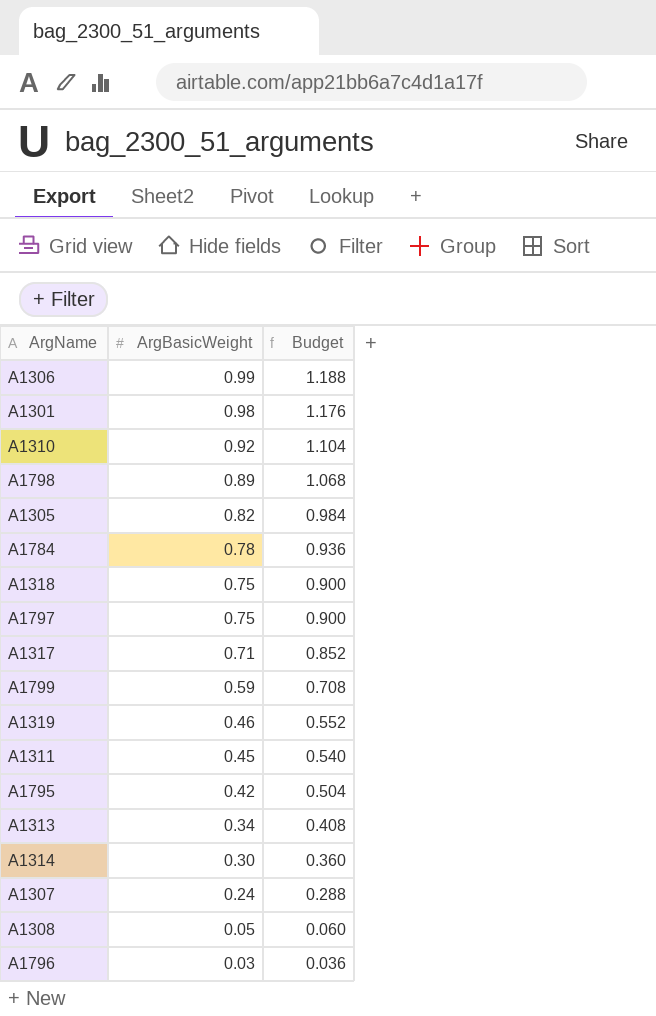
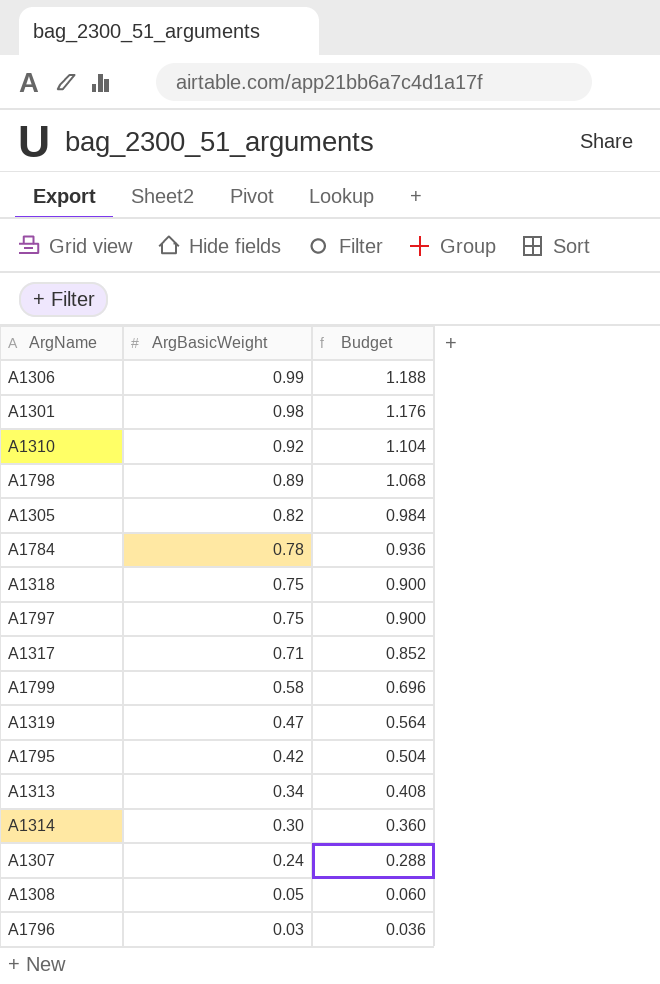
row A1311: 0.45 | 0.540 -> none
A1799 | ArgBasicWeight: 0.59 -> 0.58
A1799 | Budget: 0.708 -> 0.696
A1319 | ArgBasicWeight: 0.46 -> 0.47
A1319 | Budget: 0.552 -> 0.564

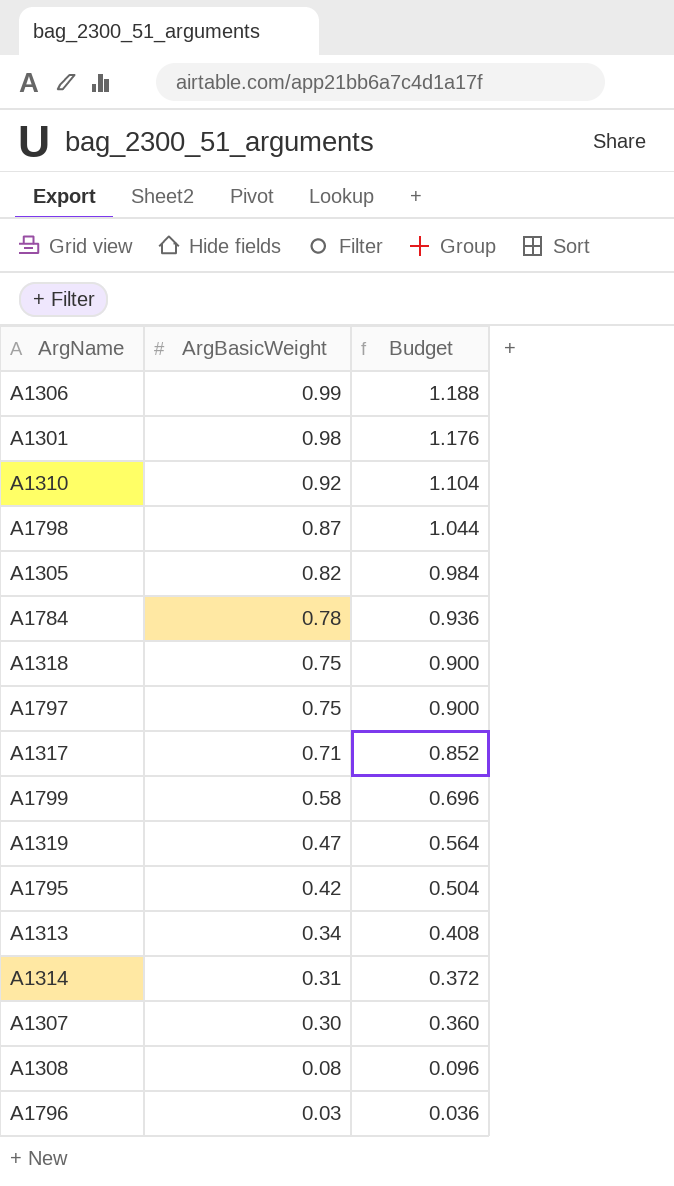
A1798 | ArgBasicWeight: 0.89 -> 0.87
A1798 | Budget: 1.068 -> 1.044
A1314 | ArgBasicWeight: 0.30 -> 0.31
A1314 | Budget: 0.360 -> 0.372
A1307 | ArgBasicWeight: 0.24 -> 0.30
A1307 | Budget: 0.288 -> 0.360
A1308 | ArgBasicWeight: 0.05 -> 0.08
A1308 | Budget: 0.060 -> 0.096

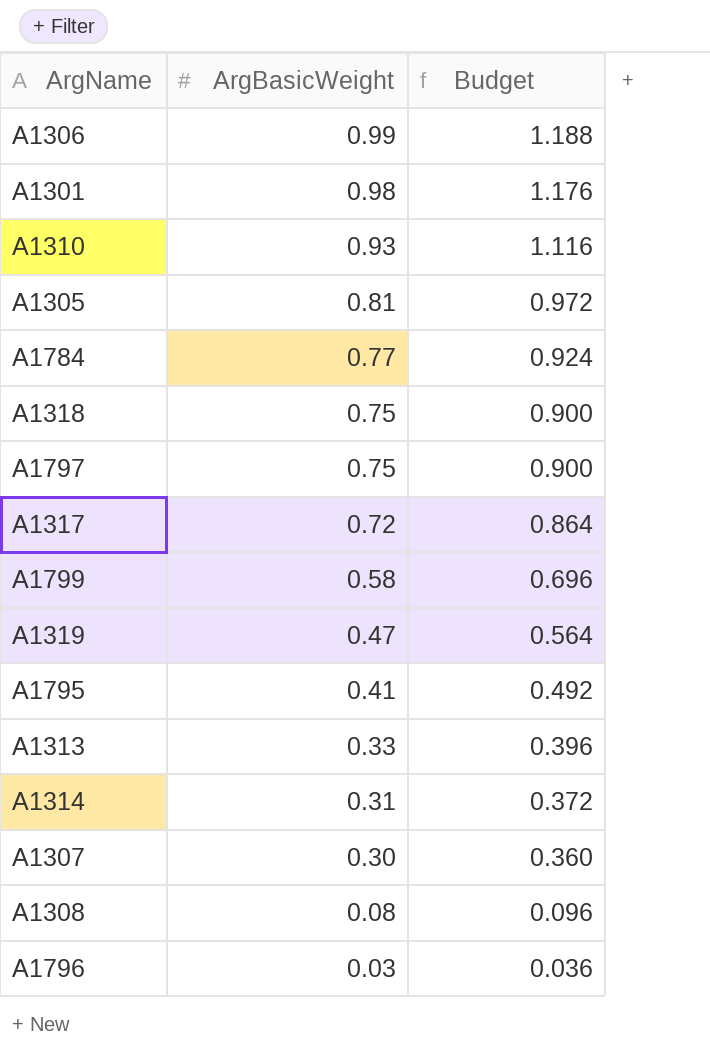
row A1798: 0.87 | 1.044 -> none
A1310 | ArgBasicWeight: 0.92 -> 0.93
A1310 | Budget: 1.104 -> 1.116
A1305 | ArgBasicWeight: 0.82 -> 0.81
A1305 | Budget: 0.984 -> 0.972
A1784 | ArgBasicWeight: 0.78 -> 0.77
A1784 | Budget: 0.936 -> 0.924
A1317 | ArgBasicWeight: 0.71 -> 0.72
A1317 | Budget: 0.852 -> 0.864
A1795 | ArgBasicWeight: 0.42 -> 0.41
A1795 | Budget: 0.504 -> 0.492
A1313 | ArgBasicWeight: 0.34 -> 0.33
A1313 | Budget: 0.408 -> 0.396

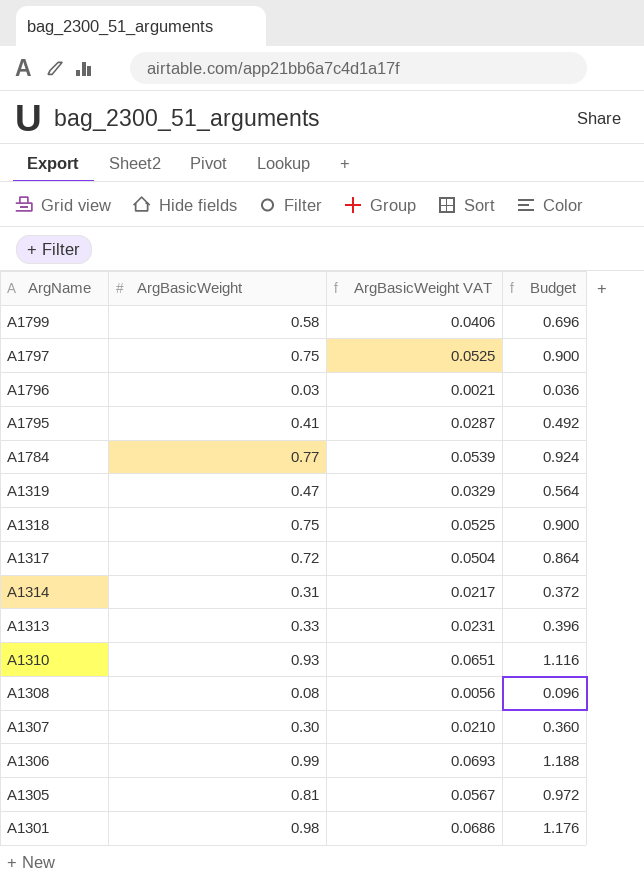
row order: ArgBasicWeight descending -> ArgName descending
column ArgBasicWeight VAT | formula: none -> [ArgBasicWeight] * 0.07

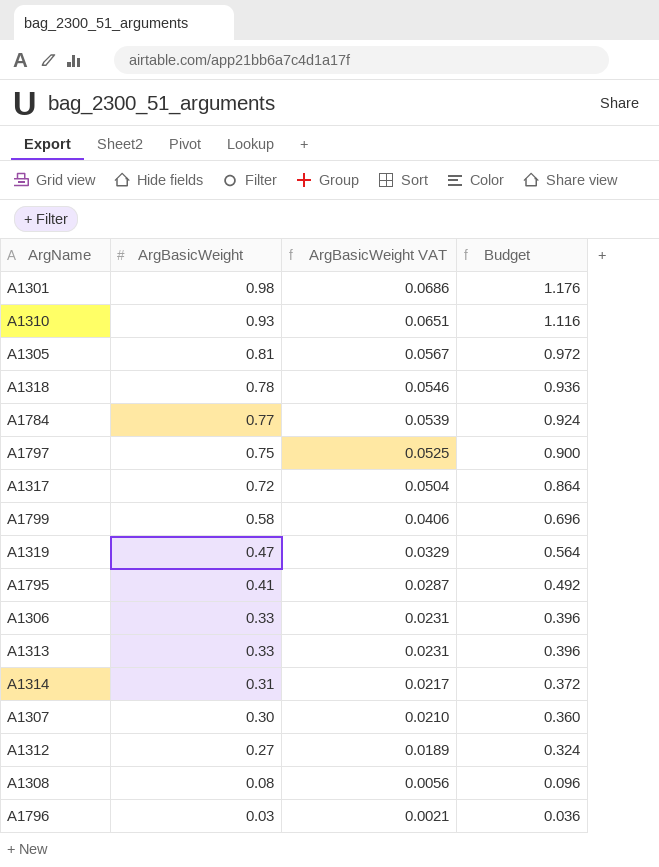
row order: ArgName descending -> ArgBasicWeight descending
A1318 | ArgBasicWeight: 0.75 -> 0.78
A1318 | ArgBasicWeight VAT: 0.0525 -> 0.0546
A1318 | Budget: 0.900 -> 0.936
A1306 | ArgBasicWeight: 0.99 -> 0.33
A1306 | ArgBasicWeight VAT: 0.0693 -> 0.0231
A1306 | Budget: 1.188 -> 0.396
row A1312: none -> 0.27 | 0.0189 | 0.324

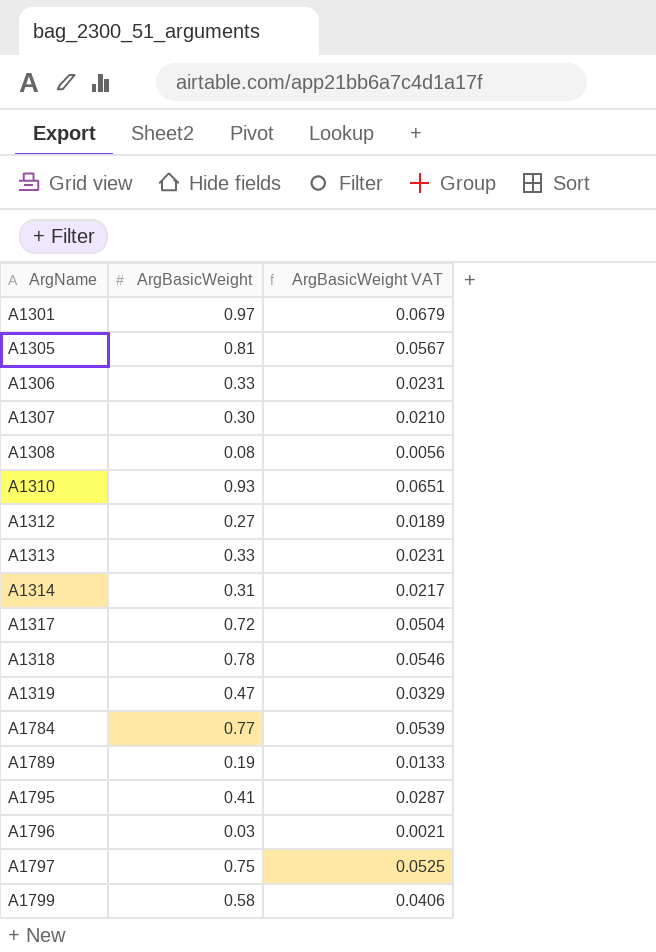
row order: ArgBasicWeight descending -> ArgName ascending
column Budget | formula: [ArgBasicWeight] * 1.2 -> none
A1301 | ArgBasicWeight: 0.98 -> 0.97
A1301 | ArgBasicWeight VAT: 0.0686 -> 0.0679
row A1789: none -> 0.19 | 0.0133

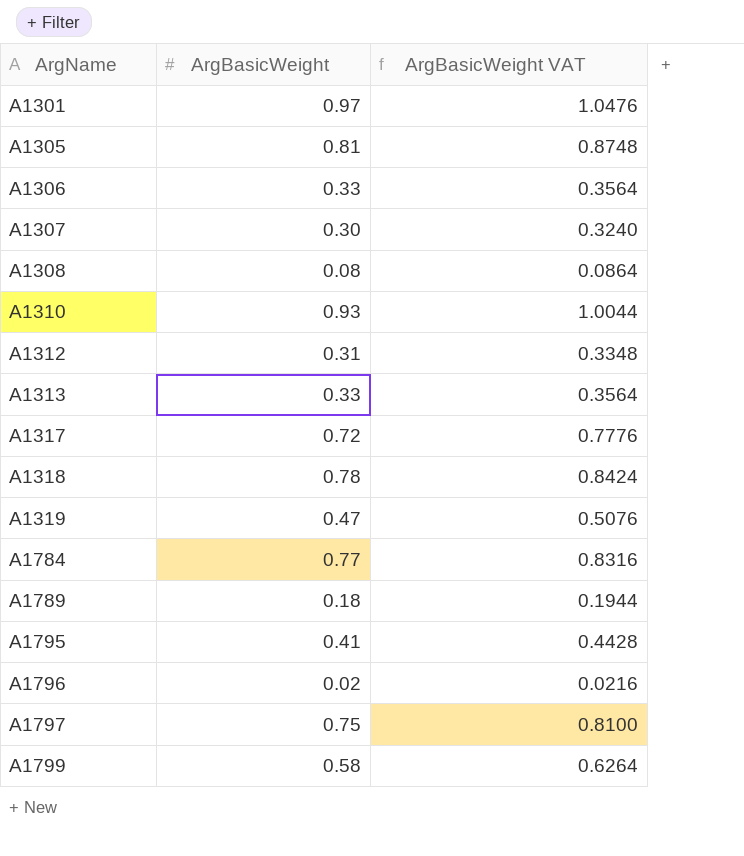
column ArgBasicWeight VAT | formula: [ArgBasicWeight] * 0.07 -> [ArgBasicWeight] * 1.08
row A1314: 0.31 | 0.0217 -> none
A1312 | ArgBasicWeight: 0.27 -> 0.31
A1789 | ArgBasicWeight: 0.19 -> 0.18
A1796 | ArgBasicWeight: 0.03 -> 0.02

